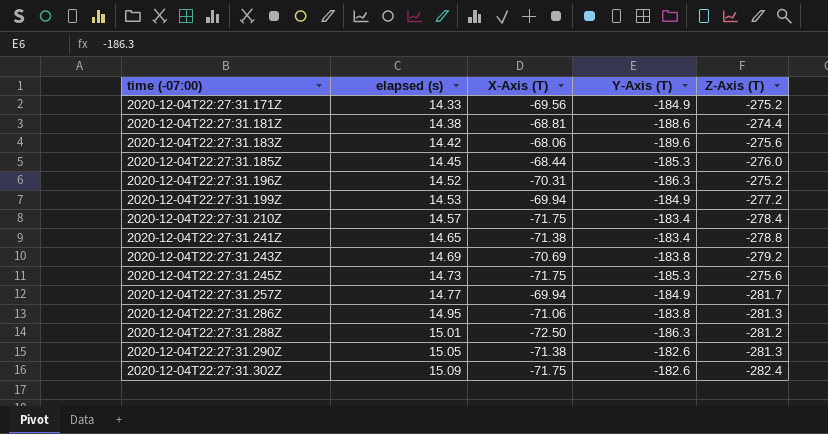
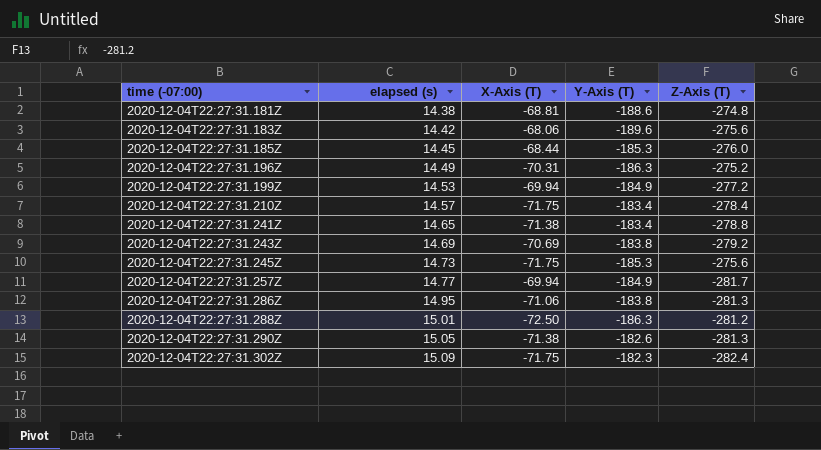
row 2020-12-04T22:27:31.171Z: 14.33 | -69.56 | -184.9 | -275.2 -> none
2020-12-04T22:27:31.181Z | Z-Axis (T): -274.4 -> -274.8
2020-12-04T22:27:31.196Z | elapsed (s): 14.52 -> 14.49
2020-12-04T22:27:31.302Z | Y-Axis (T): -182.6 -> -182.3

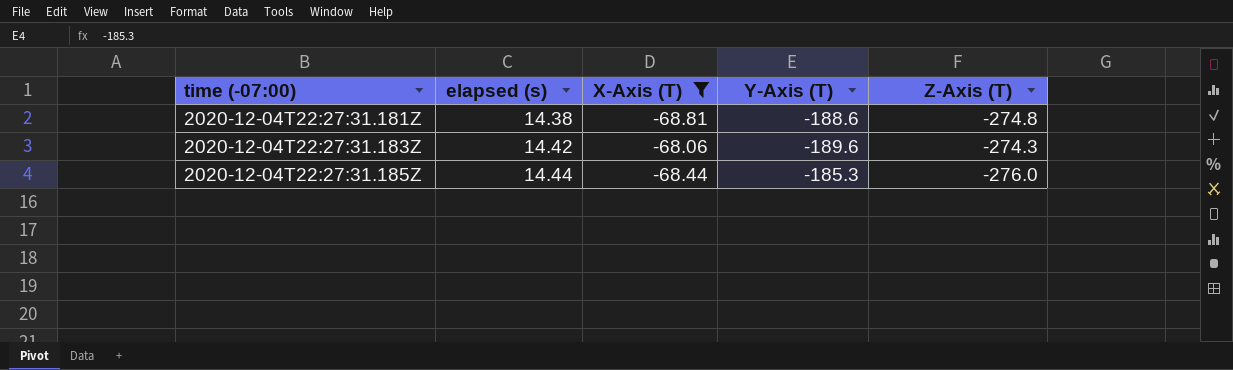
filter: none -> X-Axis (T) >= -68.81
2020-12-04T22:27:31.183Z | Z-Axis (T): -275.6 -> -274.3
2020-12-04T22:27:31.185Z | elapsed (s): 14.45 -> 14.44

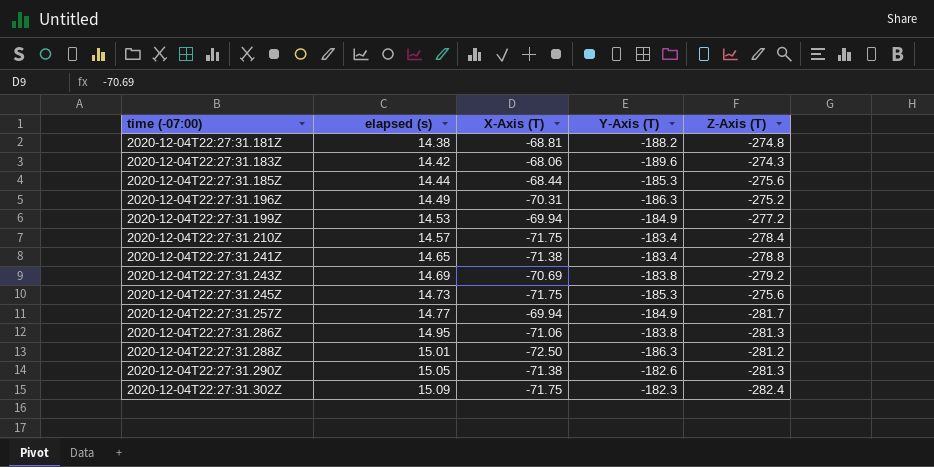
filter: X-Axis (T) >= -68.81 -> none
2020-12-04T22:27:31.181Z | Y-Axis (T): -188.6 -> -188.2
2020-12-04T22:27:31.185Z | Z-Axis (T): -276.0 -> -275.6

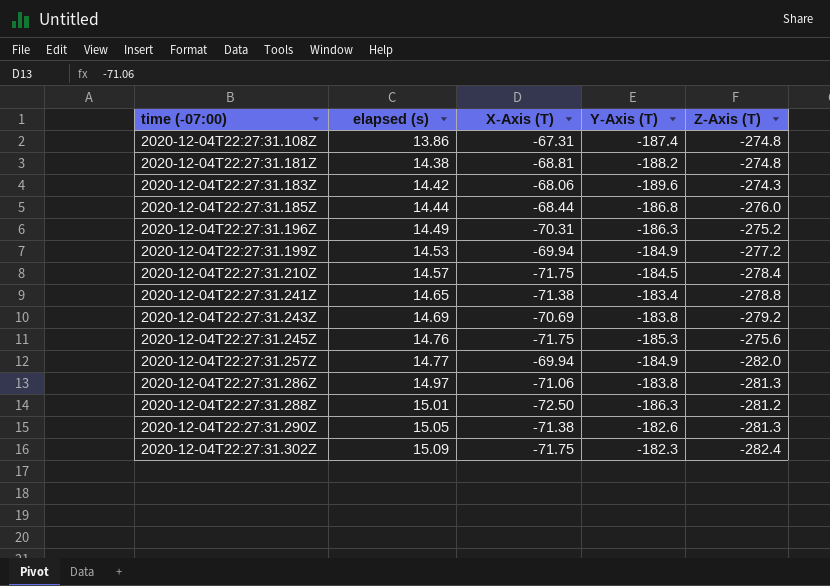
row 2020-12-04T22:27:31.108Z: none -> 13.86 | -67.31 | -187.4 | -274.8
2020-12-04T22:27:31.185Z | Y-Axis (T): -185.3 -> -186.8
2020-12-04T22:27:31.185Z | Z-Axis (T): -275.6 -> -276.0
2020-12-04T22:27:31.210Z | Y-Axis (T): -183.4 -> -184.5
2020-12-04T22:27:31.245Z | elapsed (s): 14.73 -> 14.76
2020-12-04T22:27:31.257Z | Z-Axis (T): -281.7 -> -282.0
2020-12-04T22:27:31.286Z | elapsed (s): 14.95 -> 14.97

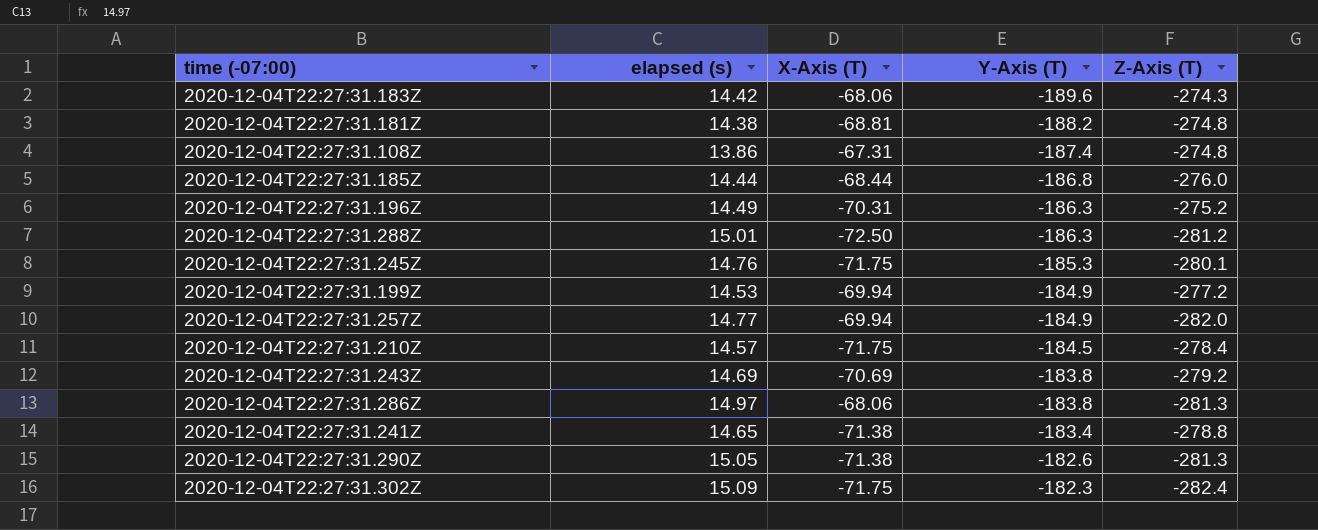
row order: time (-07:00) ascending -> Y-Axis (T) ascending
2020-12-04T22:27:31.245Z | Z-Axis (T): -275.6 -> -280.1
2020-12-04T22:27:31.286Z | X-Axis (T): -71.06 -> -68.06

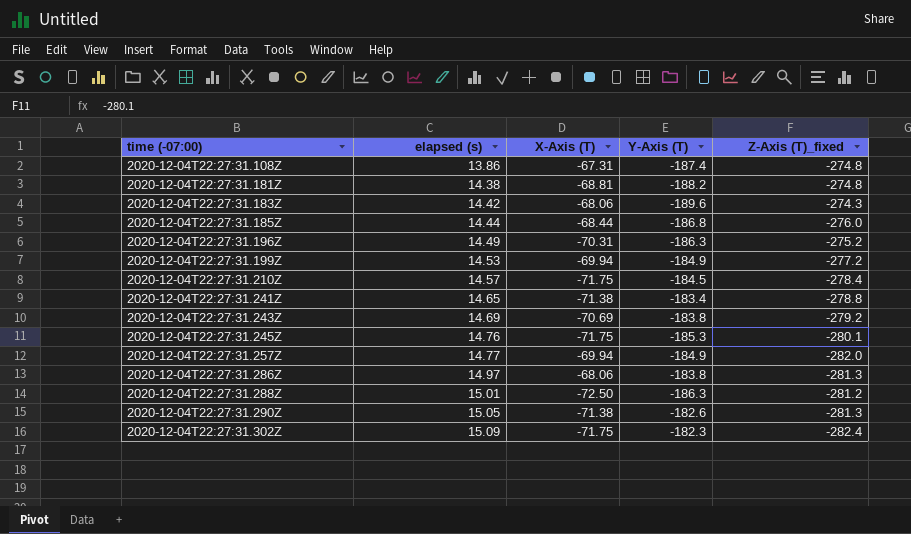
row order: Y-Axis (T) ascending -> time (-07:00) ascending
column name: Z-Axis (T) -> Z-Axis (T)_fixed

